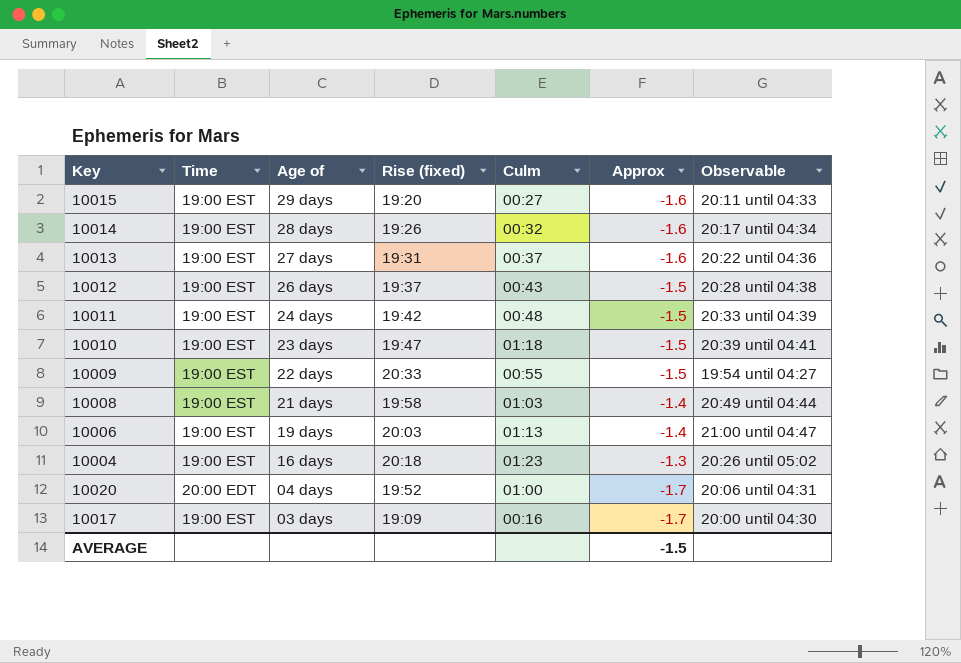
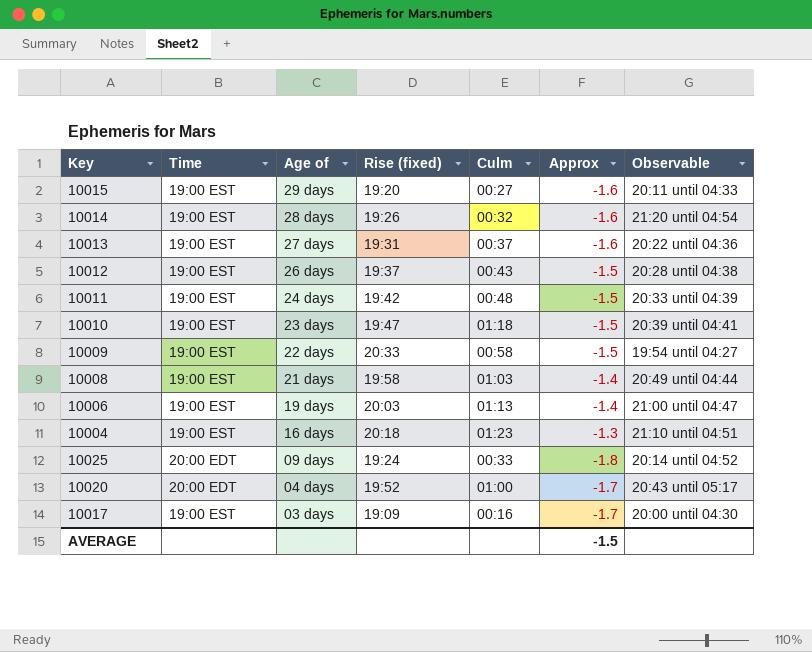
10014 | Observable: 20:17 until 04:34 -> 21:20 until 04:54
10009 | Culm: 00:55 -> 00:58
10004 | Observable: 20:26 until 05:02 -> 21:10 until 04:51
row 10025: none -> 20:00 EDT | 09 days | 19:24 | 00:33 | -1.8 | 20:14 until 04:52
10020 | Observable: 20:06 until 04:31 -> 20:43 until 05:17

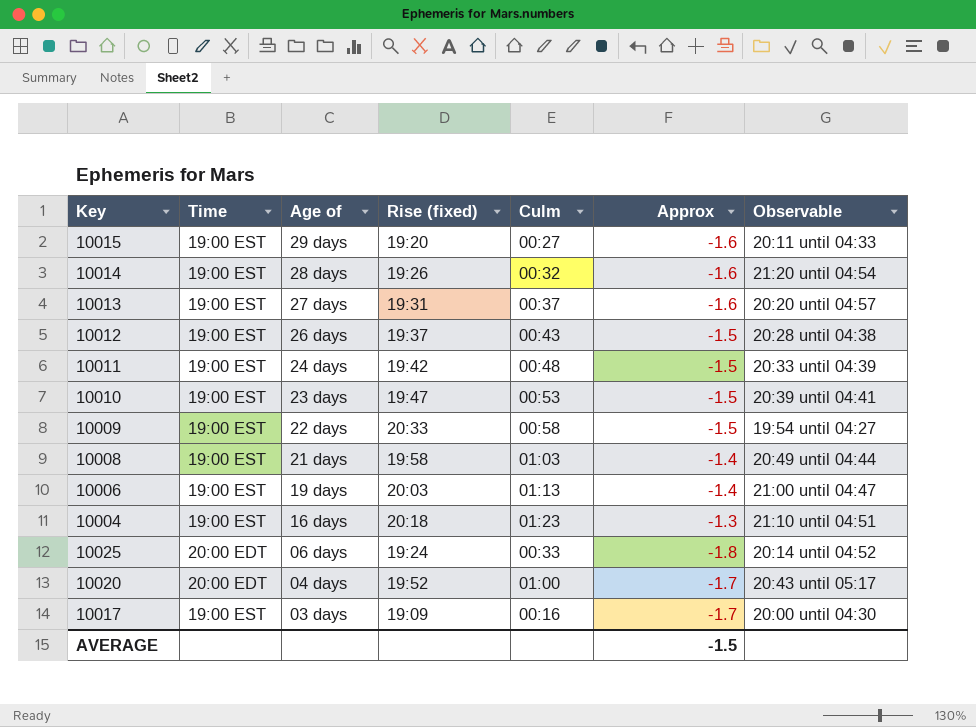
10013 | Observable: 20:22 until 04:36 -> 20:20 until 04:57
10010 | Culm: 01:18 -> 00:53
10025 | Age of: 09 days -> 06 days

